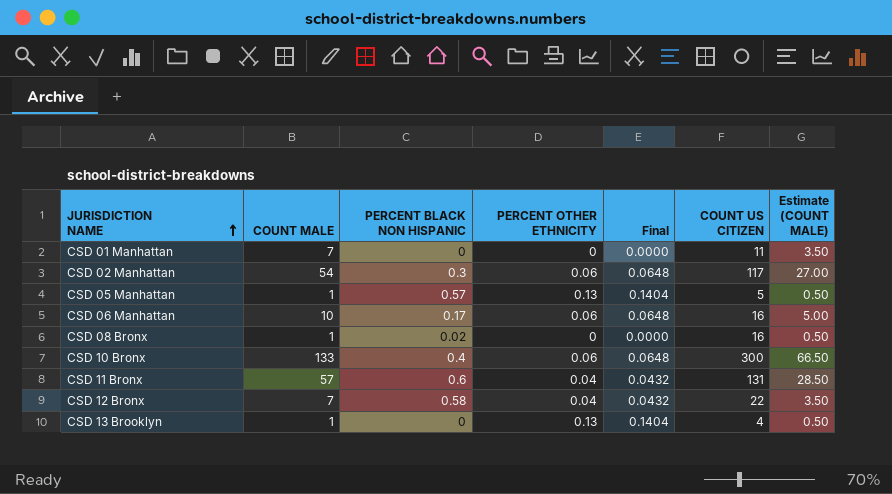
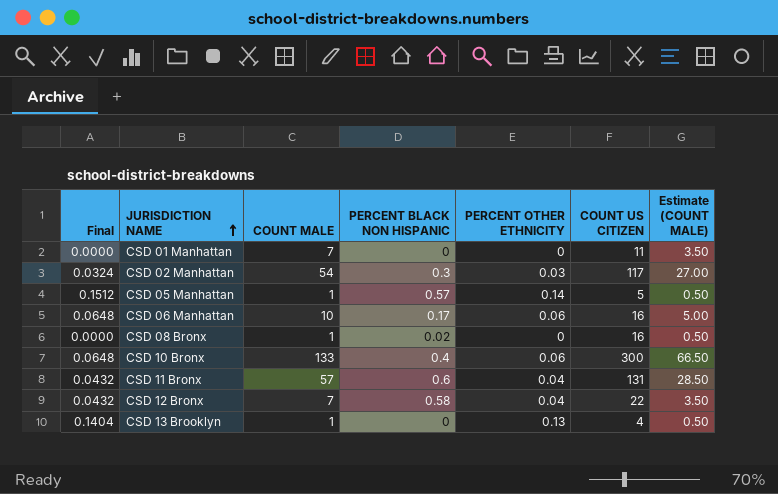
column Final | position: 5 -> 1
CSD 02 Manhattan | Final: 0.0648 -> 0.0324
CSD 02 Manhattan | PERCENT OTHER ETHNICITY: 0.06 -> 0.03
CSD 05 Manhattan | Final: 0.1404 -> 0.1512
CSD 05 Manhattan | PERCENT OTHER ETHNICITY: 0.13 -> 0.14

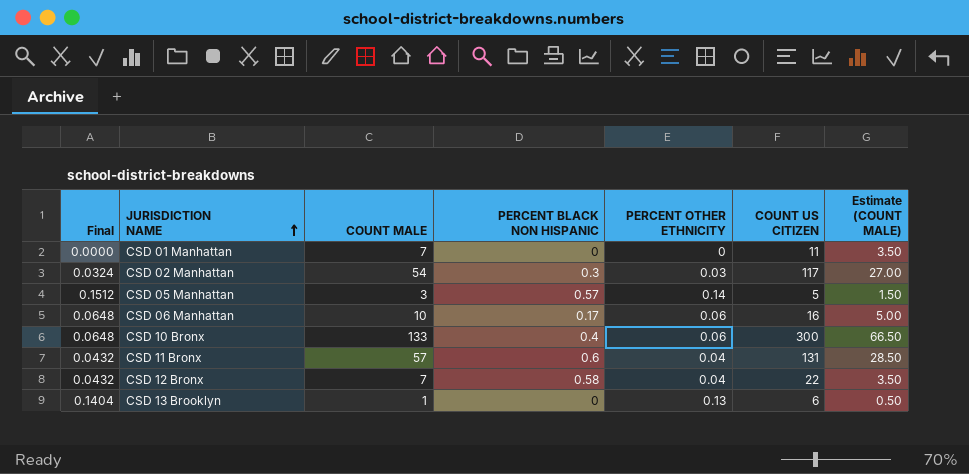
row CSD 08 Bronx: 0.0000 | 1 | 0.02 | 0 | 16 | 0.50 -> none
CSD 05 Manhattan | COUNT MALE: 1 -> 3
CSD 05 Manhattan | Estimate (COUNT MALE): 0.50 -> 1.50
CSD 13 Brooklyn | COUNT US CITIZEN: 4 -> 6

